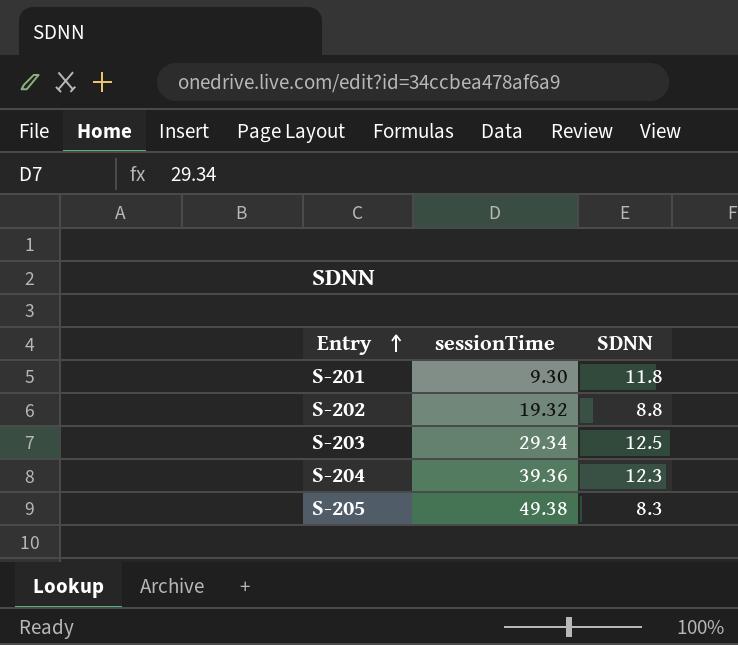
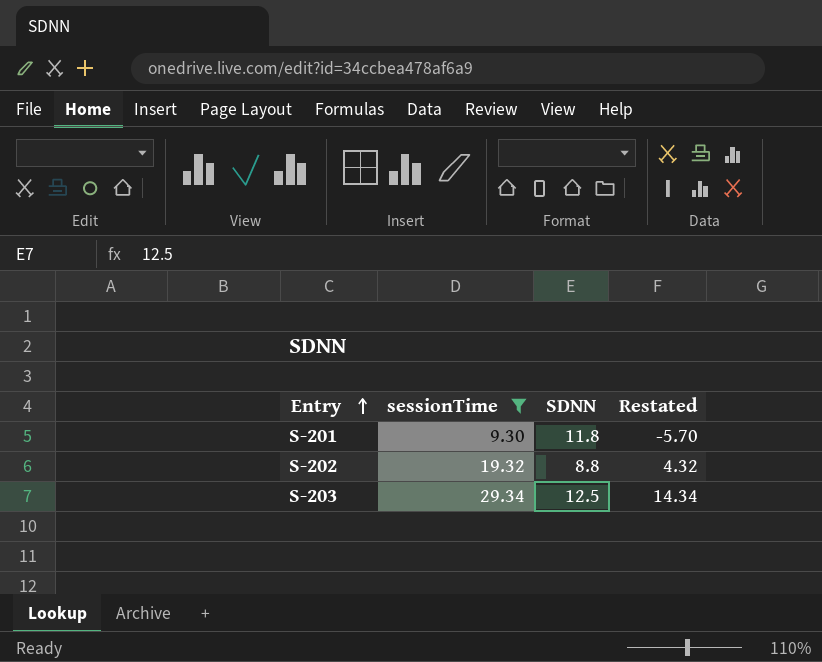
filter: none -> sessionTime <= 29.34
column Restated | formula: none -> [sessionTime] - 15

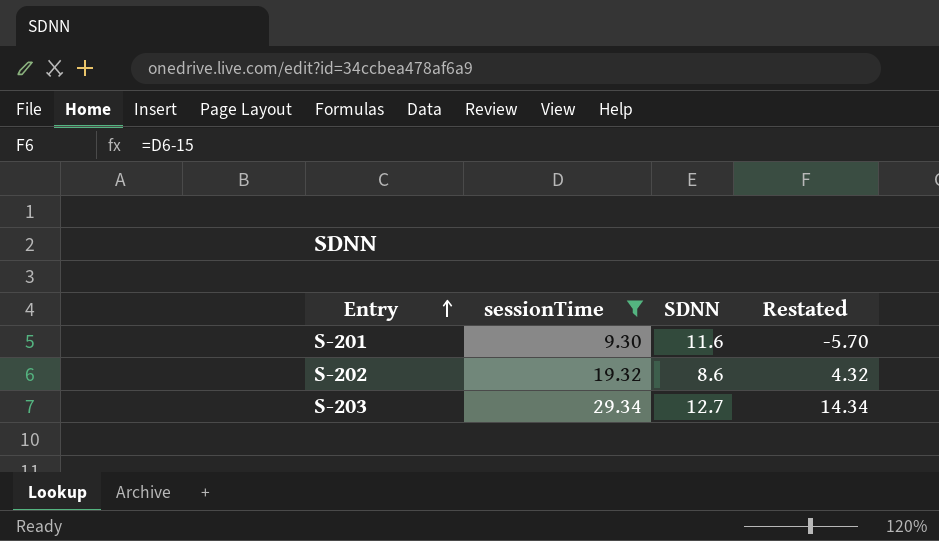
S-201 | SDNN: 11.8 -> 11.6
S-202 | SDNN: 8.8 -> 8.6
S-203 | SDNN: 12.5 -> 12.7

